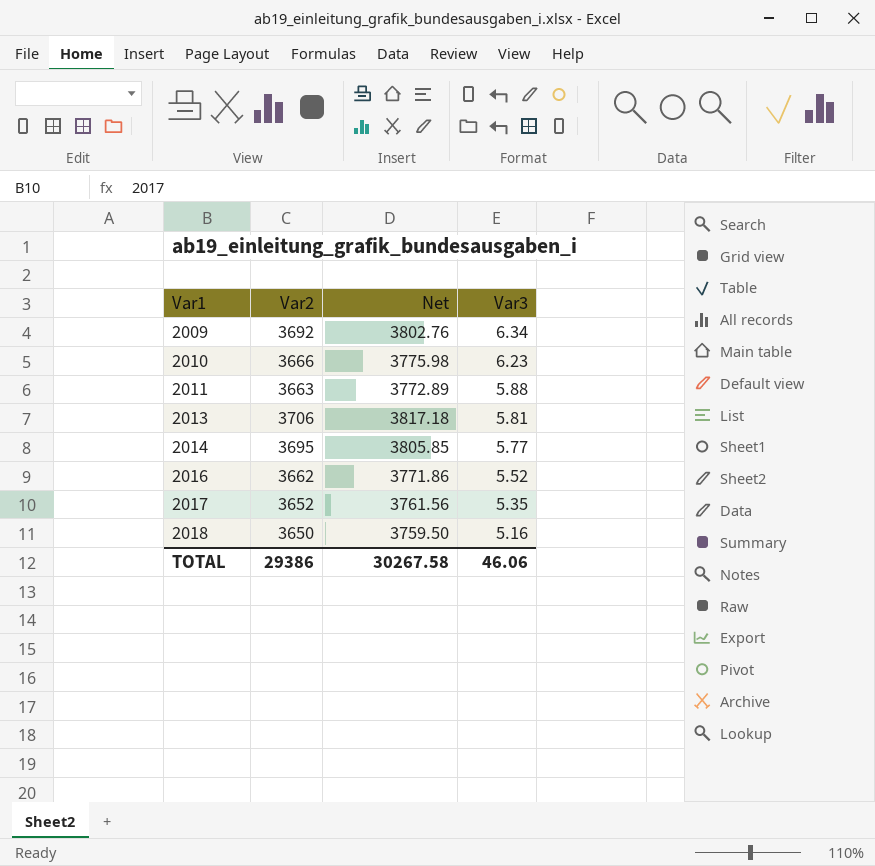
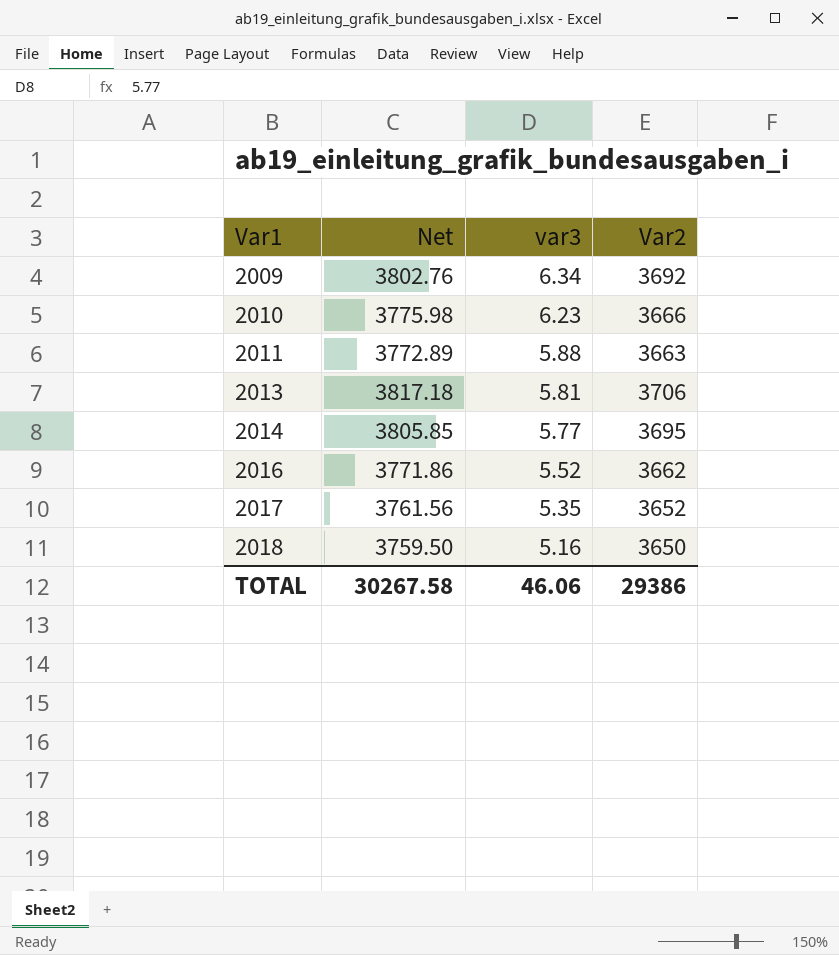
column name: Var3 -> var3
column Var2 | position: 2 -> 4

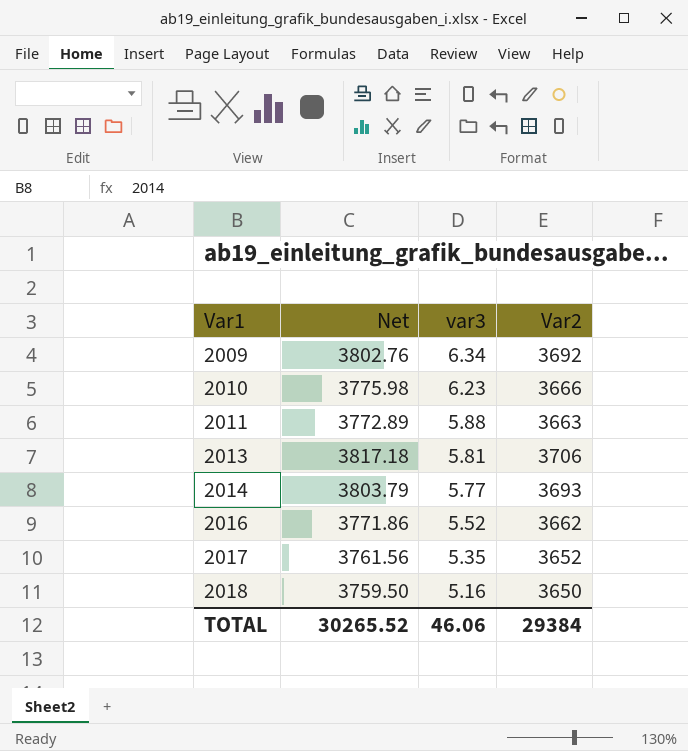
2014 | Net: 3805.85 -> 3803.79
2014 | Var2: 3695 -> 3693
TOTAL | Net: 30267.58 -> 30265.52
TOTAL | Var2: 29386 -> 29384

